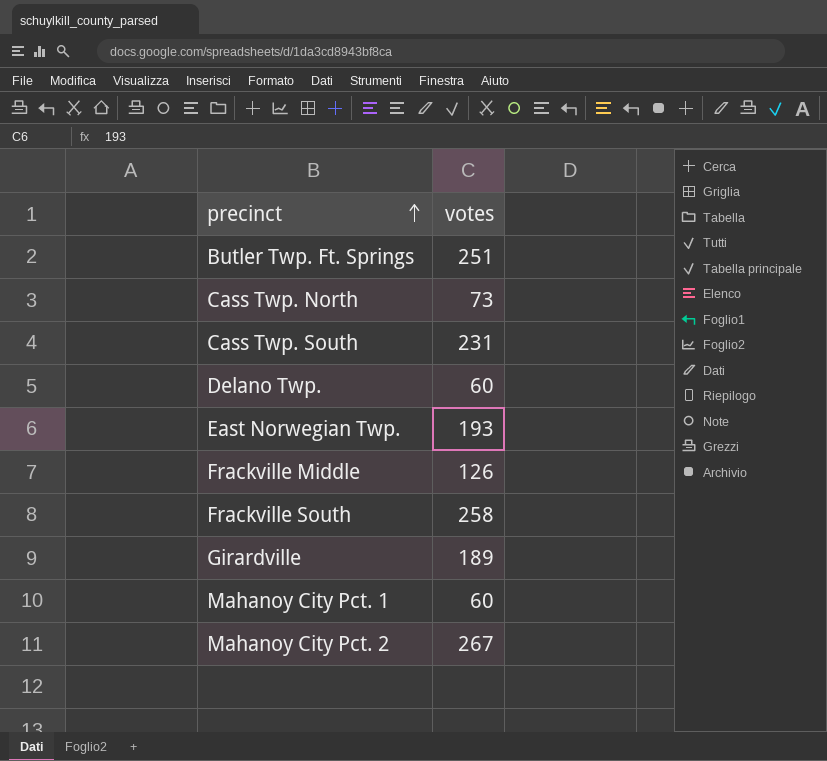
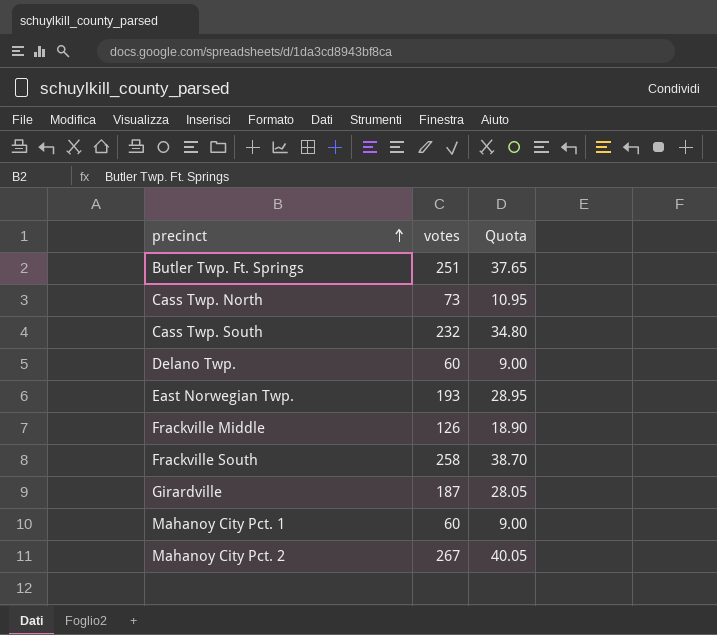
column Quota | formula: none -> [votes] * 0.15
Cass Twp. South | votes: 231 -> 232
Girardville | votes: 189 -> 187

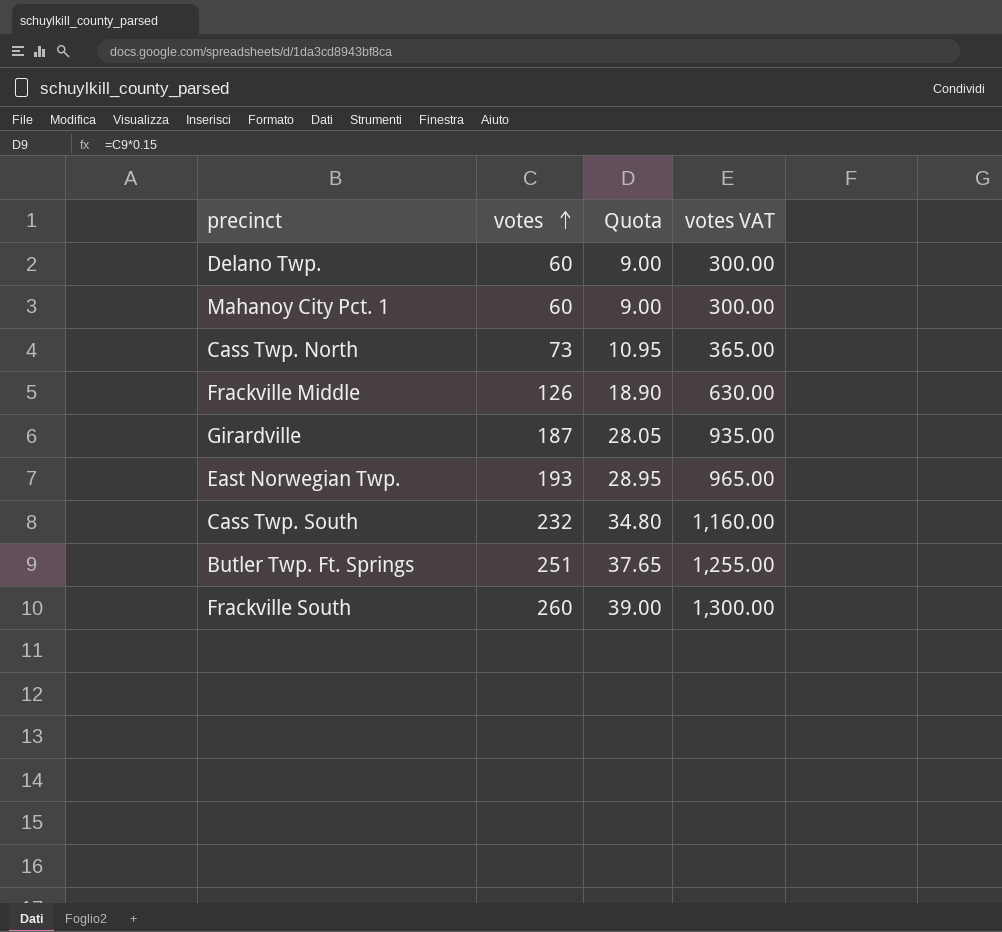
row order: precinct ascending -> votes ascending
column votes VAT | formula: none -> [votes] * 5
row Mahanoy City Pct. 2: 267 | 40.05 -> none
Frackville South | votes: 258 -> 260
Frackville South | Quota: 38.70 -> 39.00

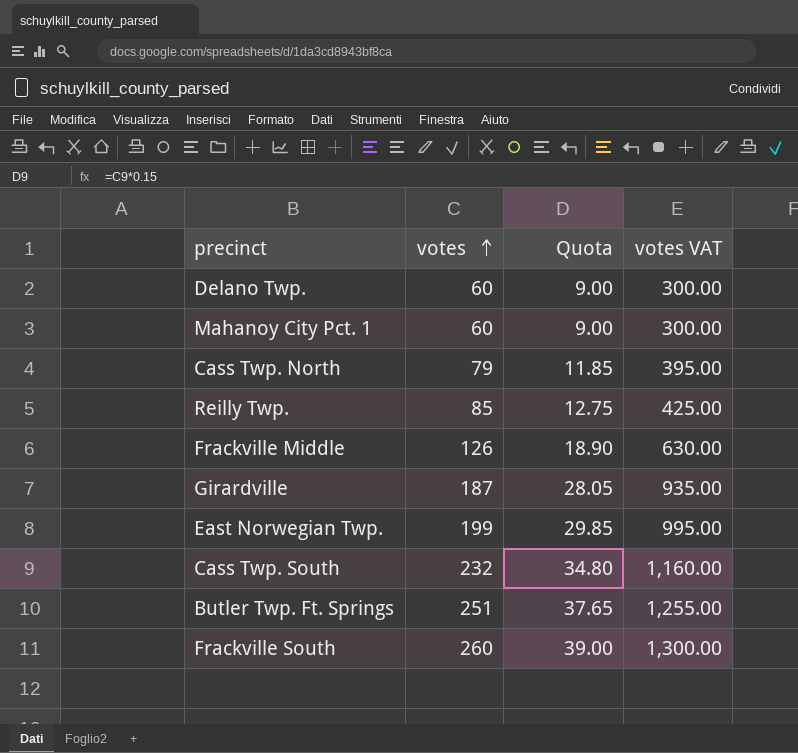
Cass Twp. North | votes: 73 -> 79
Cass Twp. North | Quota: 10.95 -> 11.85
Cass Twp. North | votes VAT: 365.00 -> 395.00
row Reilly Twp.: none -> 85 | 12.75 | 425.00
East Norwegian Twp. | votes: 193 -> 199
East Norwegian Twp. | Quota: 28.95 -> 29.85
East Norwegian Twp. | votes VAT: 965.00 -> 995.00

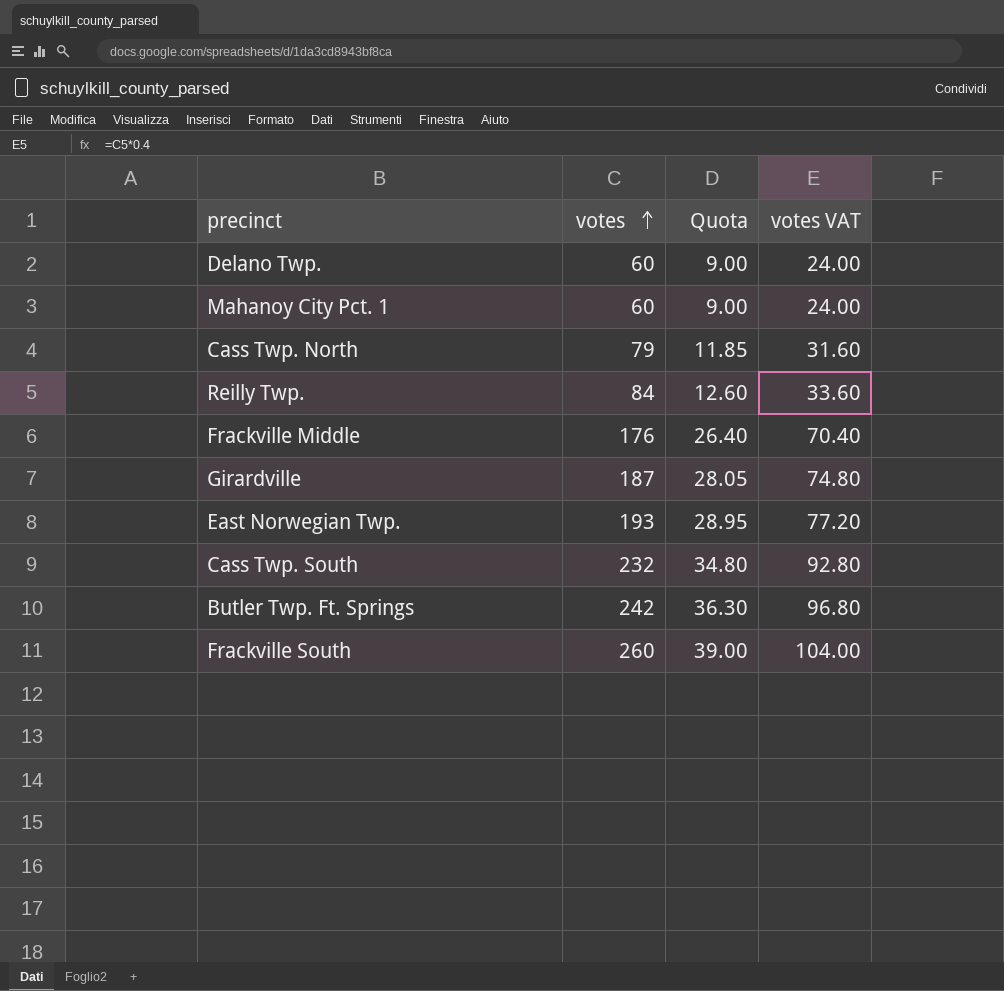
column votes VAT | formula: [votes] * 5 -> [votes] * 0.4
Reilly Twp. | votes: 85 -> 84
Reilly Twp. | Quota: 12.75 -> 12.60
Frackville Middle | votes: 126 -> 176
Frackville Middle | Quota: 18.90 -> 26.40
East Norwegian Twp. | votes: 199 -> 193
East Norwegian Twp. | Quota: 29.85 -> 28.95
Butler Twp. Ft. Springs | votes: 251 -> 242
Butler Twp. Ft. Springs | Quota: 37.65 -> 36.30

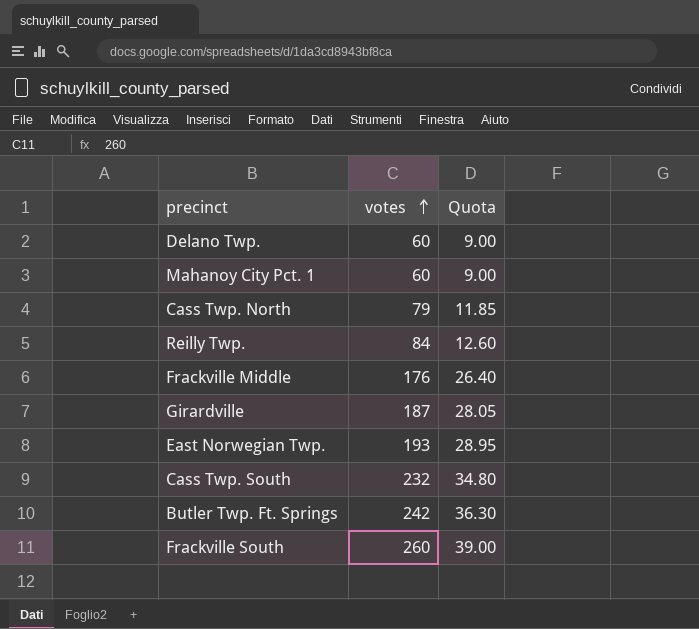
column votes VAT | formula: [votes] * 0.4 -> none

